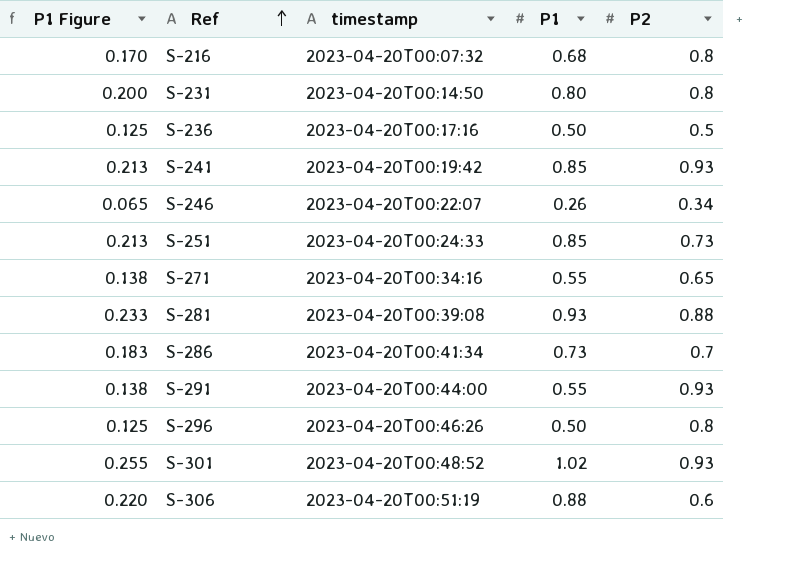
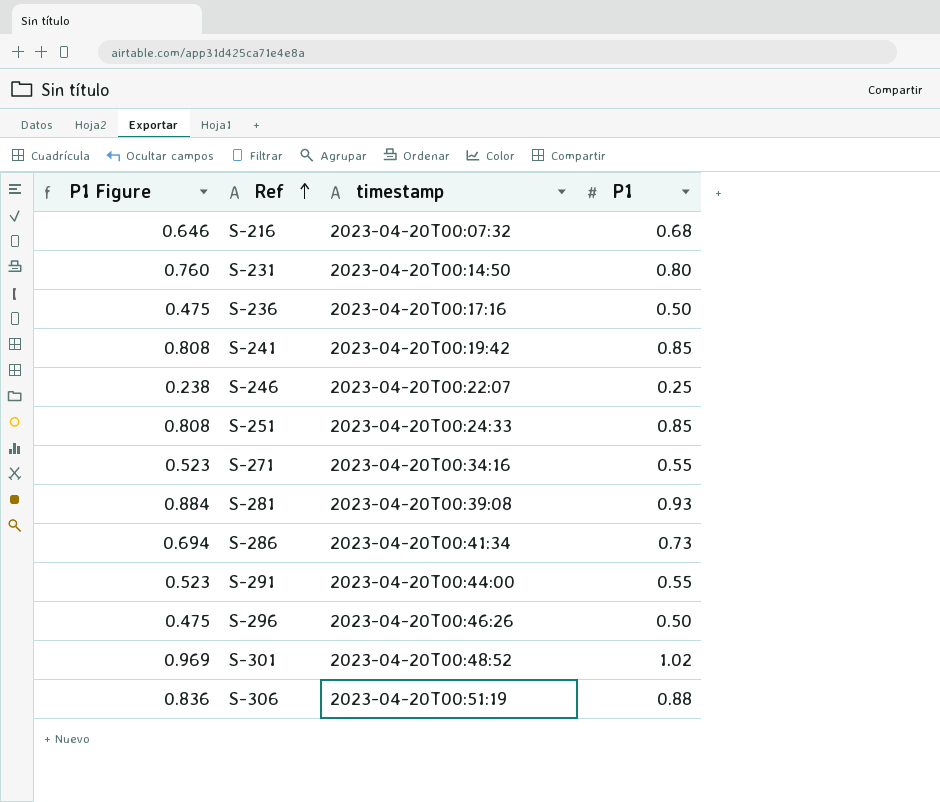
column P2 | position: 5 -> none
column P1 Figure | formula: [P1] * 0.25 -> [P1] * 0.95
S-246 | P1: 0.26 -> 0.25

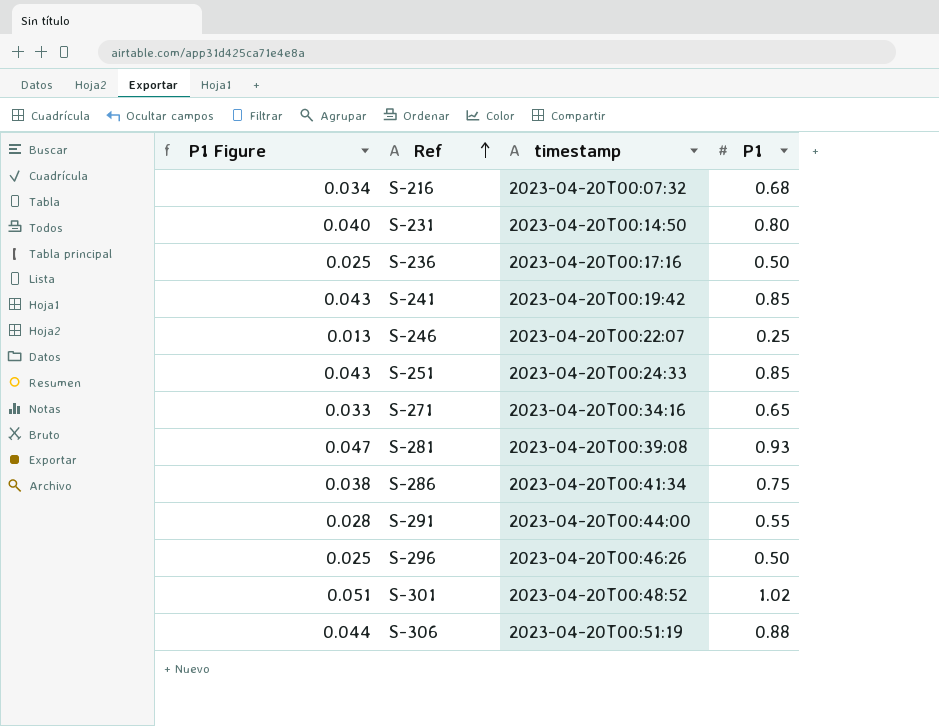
column P1 Figure | formula: [P1] * 0.95 -> [P1] * 0.05
S-271 | P1: 0.55 -> 0.65
S-286 | P1: 0.73 -> 0.75

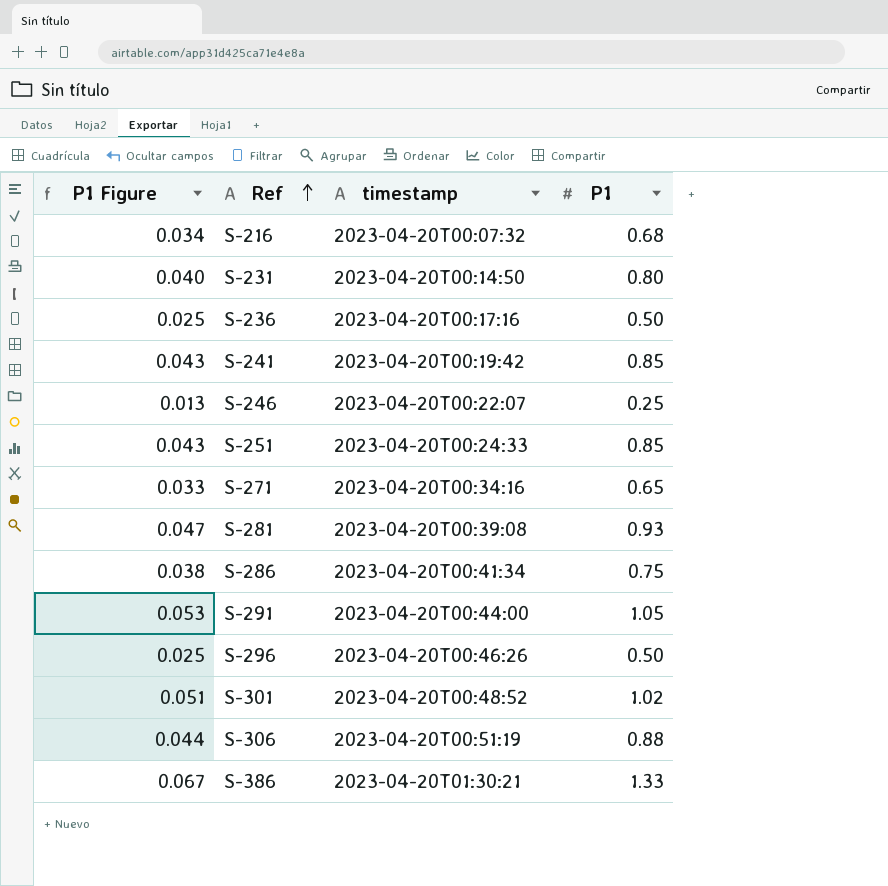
S-291 | P1 Figure: 0.028 -> 0.053
S-291 | P1: 0.55 -> 1.05
row S-386: none -> 0.067 | 2023-04-20T01:30:21 | 1.33

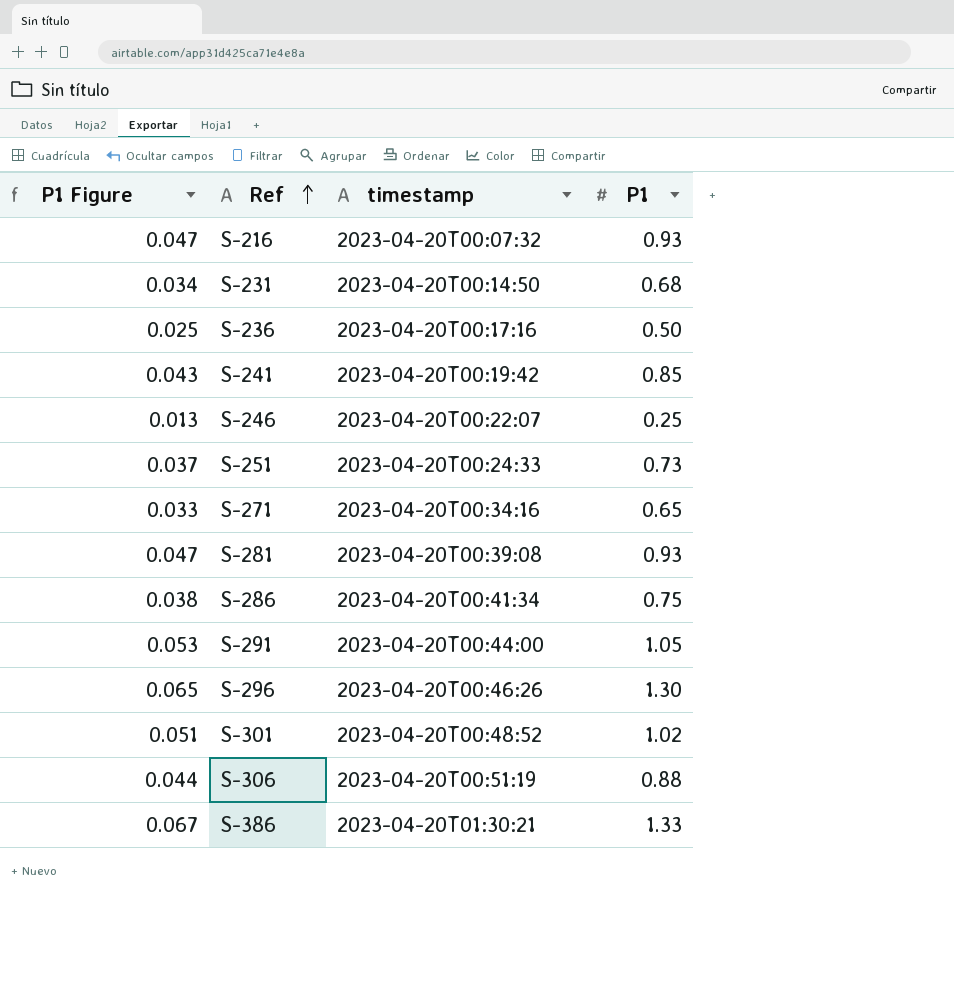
S-216 | P1 Figure: 0.034 -> 0.047
S-216 | P1: 0.68 -> 0.93
S-231 | P1 Figure: 0.040 -> 0.034
S-231 | P1: 0.80 -> 0.68
S-251 | P1 Figure: 0.043 -> 0.037
S-251 | P1: 0.85 -> 0.73
S-296 | P1 Figure: 0.025 -> 0.065
S-296 | P1: 0.50 -> 1.30

